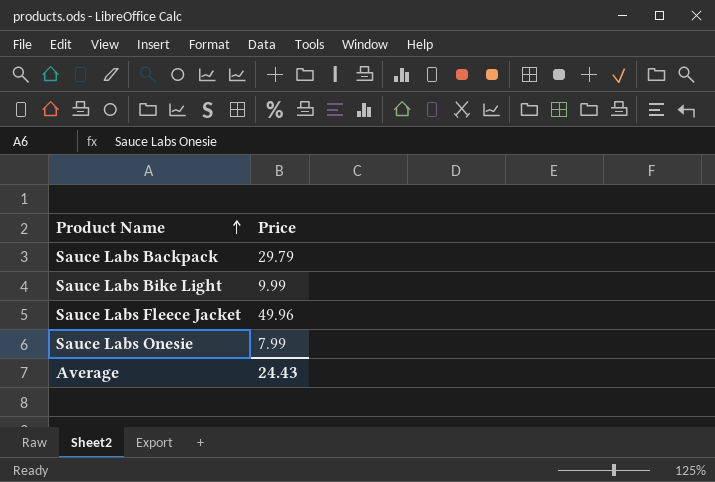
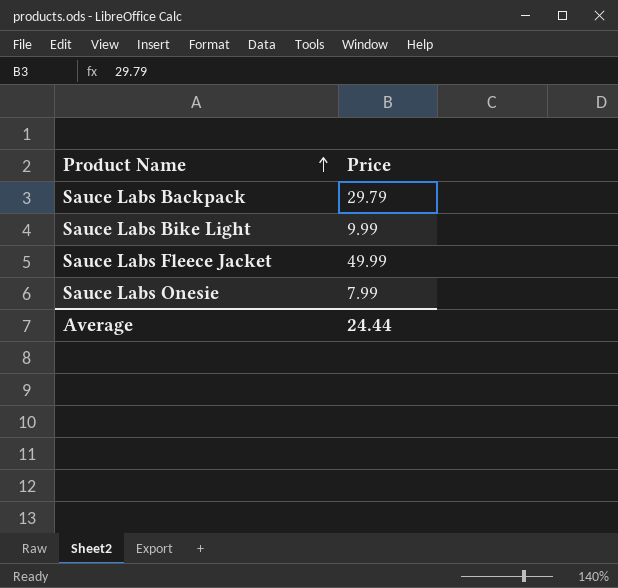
Sauce Labs Fleece Jacket | Price: 49.96 -> 49.99
Average | Price: 24.43 -> 24.44

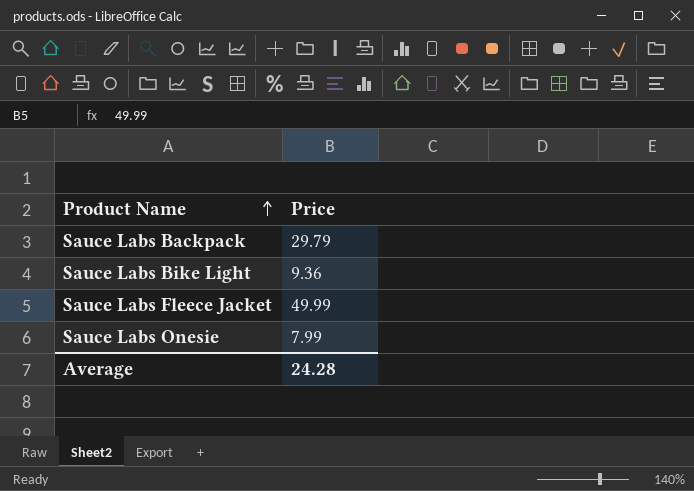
Sauce Labs Bike Light | Price: 9.99 -> 9.36
Average | Price: 24.44 -> 24.28

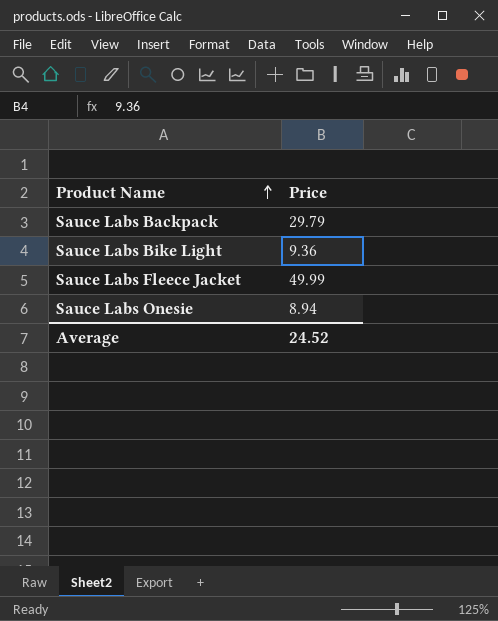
Sauce Labs Onesie | Price: 7.99 -> 8.94
Average | Price: 24.28 -> 24.52

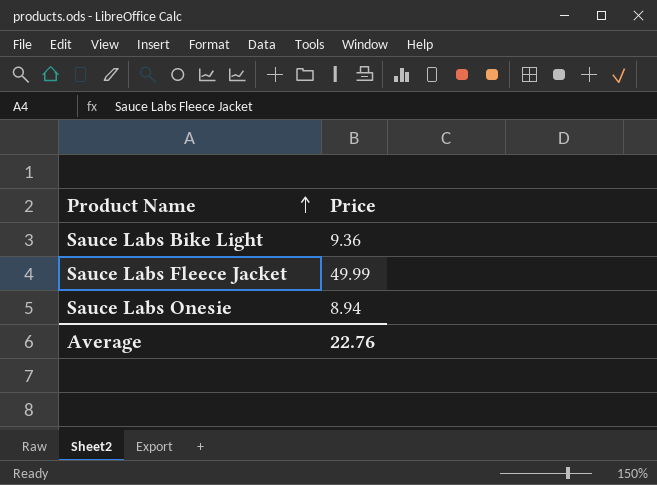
row Sauce Labs Backpack: 29.79 -> none
Average | Price: 24.52 -> 22.76

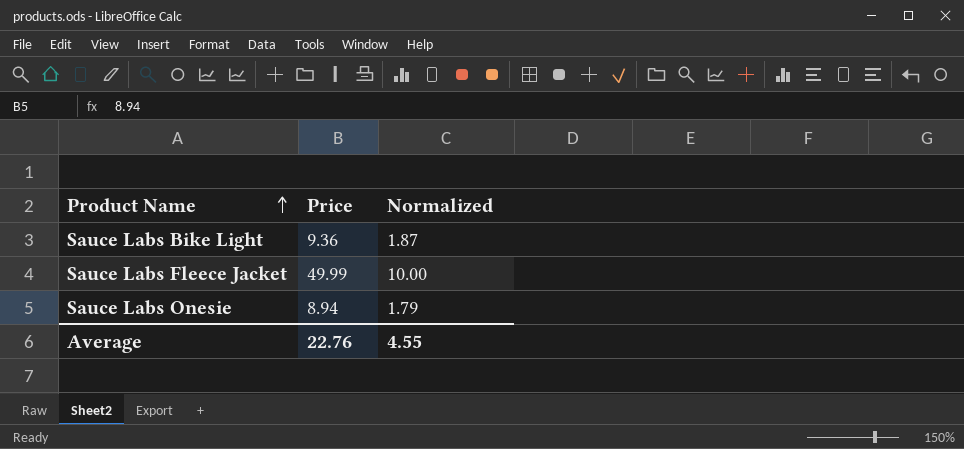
column Normalized | formula: none -> [Price] * 0.2

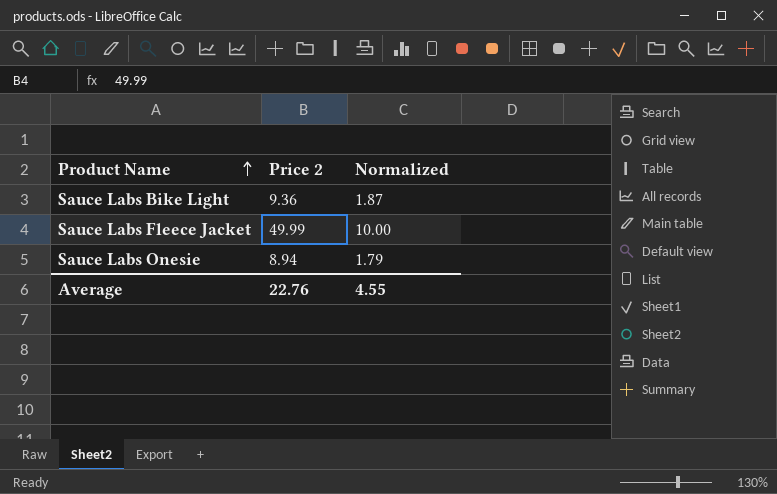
column name: Price -> Price 2

